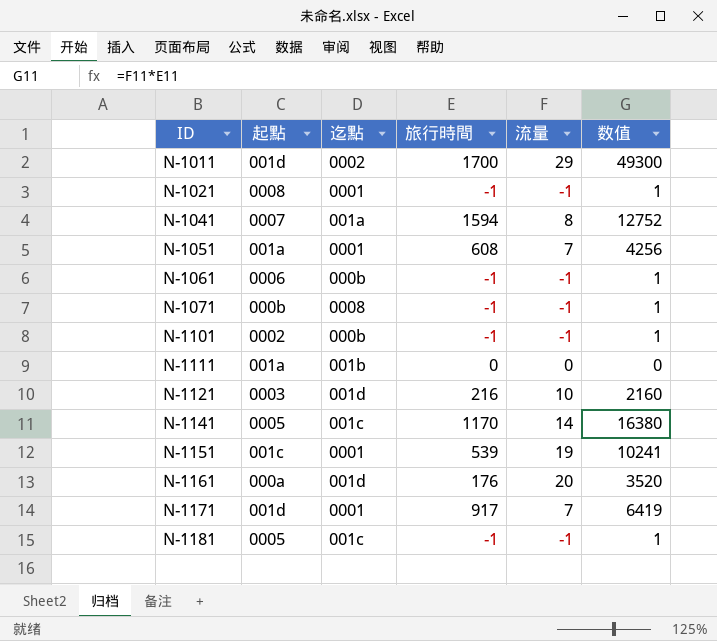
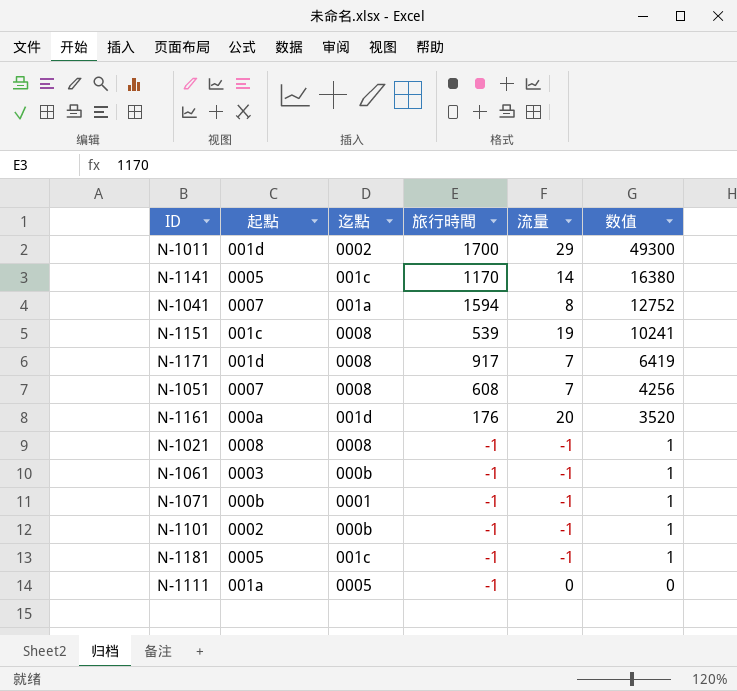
row order: ID ascending -> 数值 descending
row N-1121: 0003 | 001d | 216 | 10 | 2160 -> none
N-1151 | 迄點: 0001 -> 0008
N-1171 | 迄點: 0001 -> 0008
N-1051 | 起點: 001a -> 0007
N-1051 | 迄點: 0001 -> 0008
N-1021 | 迄點: 0001 -> 0008
N-1061 | 起點: 0006 -> 0003
N-1071 | 迄點: 0008 -> 0001
N-1111 | 迄點: 001b -> 0005
N-1111 | 旅行時間: 0 -> -1

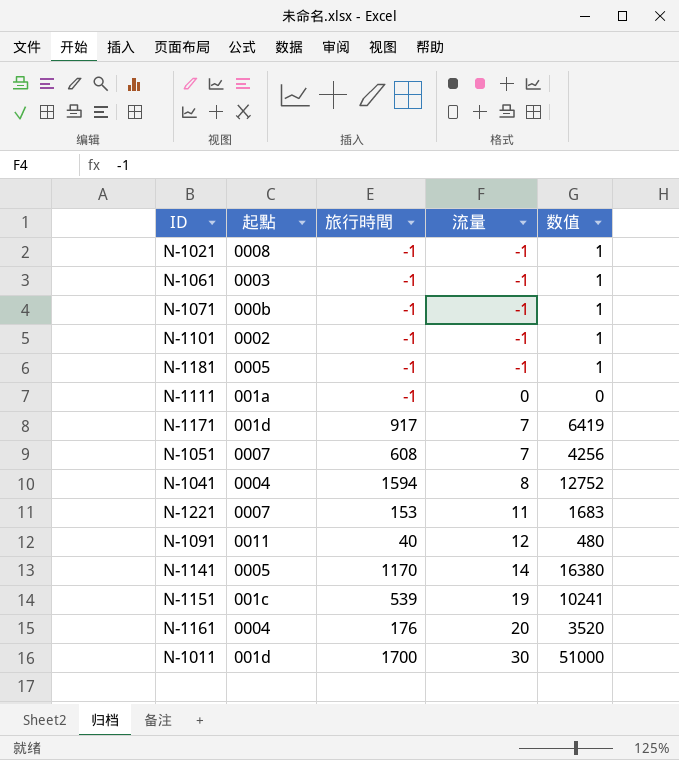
row order: 数值 descending -> 流量 ascending
column 迄點 | position: 3 -> none
N-1041 | 起點: 0007 -> 0004
row N-1221: none -> 0007 | 153 | 11 | 1683
row N-1091: none -> 0011 | 40 | 12 | 480
N-1161 | 起點: 000a -> 0004
N-1011 | 流量: 29 -> 30
N-1011 | 数值: 49300 -> 51000

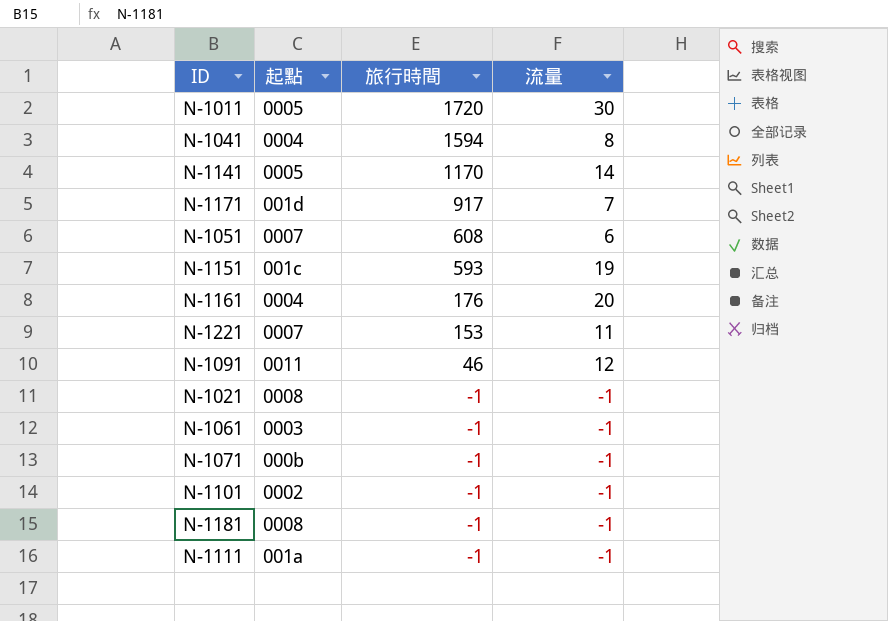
row order: 流量 ascending -> 旅行時間 descending
column 数值 | formula: [旅行時間] * [流量] -> none
N-1011 | 起點: 001d -> 0005
N-1011 | 旅行時間: 1700 -> 1720
N-1051 | 流量: 7 -> 6
N-1151 | 旅行時間: 539 -> 593
N-1091 | 旅行時間: 40 -> 46
N-1181 | 起點: 0005 -> 0008
N-1111 | 流量: 0 -> -1

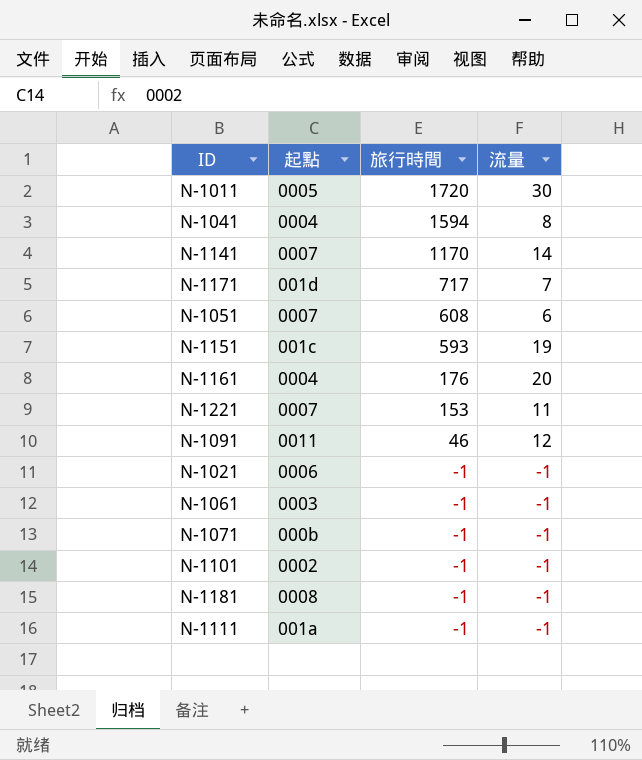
N-1141 | 起點: 0005 -> 0007
N-1171 | 旅行時間: 917 -> 717
N-1021 | 起點: 0008 -> 0006

